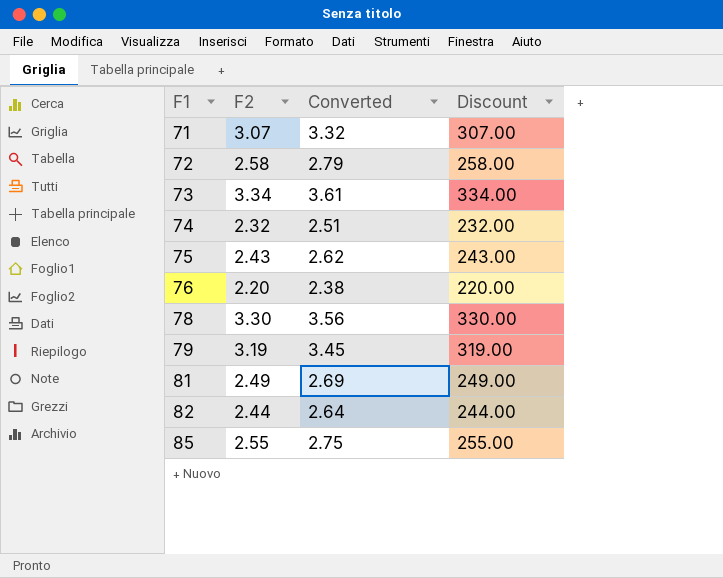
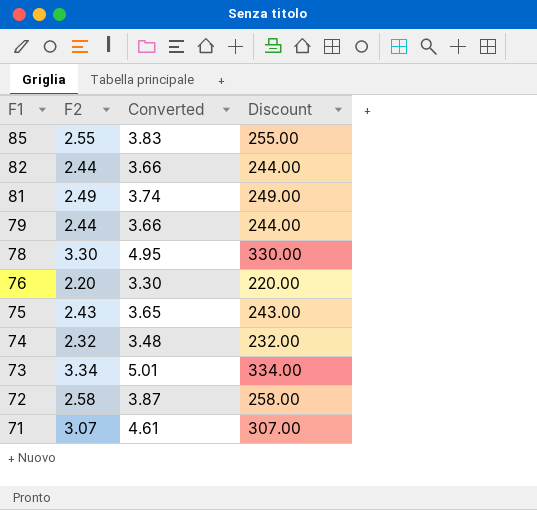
row order: F1 ascending -> F1 descending
column Converted | formula: [F2] * 1.08 -> [F2] * 1.5
79 | F2: 3.19 -> 2.44
79 | Discount: 319.00 -> 244.00

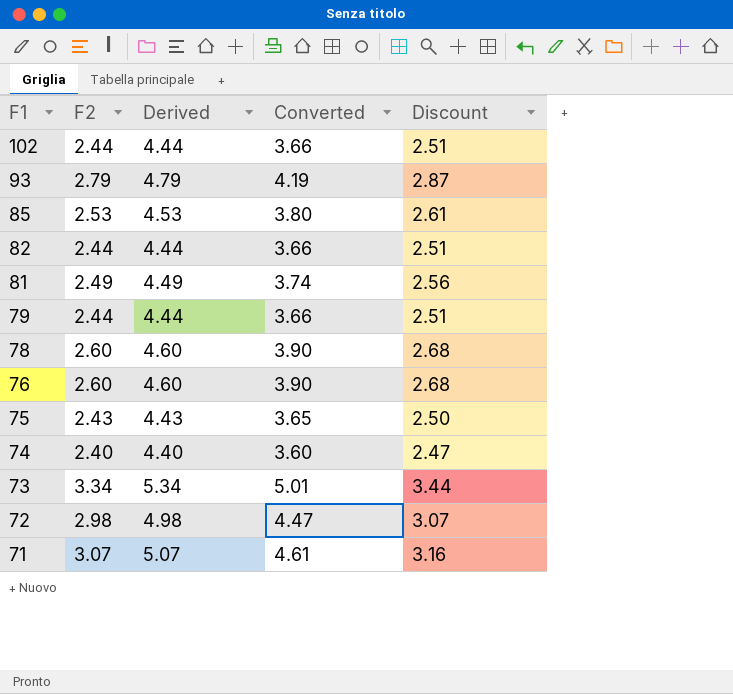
column Derived | formula: none -> [F2] + 2
column Discount | formula: [F2] * 100 -> [F2] * 1.03
row 102: none -> 2.44 | 4.44 | 3.66 | 2.51
row 93: none -> 2.79 | 4.79 | 4.19 | 2.87
85 | F2: 2.55 -> 2.53
85 | Converted: 3.83 -> 3.80
78 | F2: 3.30 -> 2.60
78 | Converted: 4.95 -> 3.90
76 | F2: 2.20 -> 2.60
76 | Converted: 3.30 -> 3.90
74 | F2: 2.32 -> 2.40
74 | Converted: 3.48 -> 3.60
72 | F2: 2.58 -> 2.98
72 | Converted: 3.87 -> 4.47

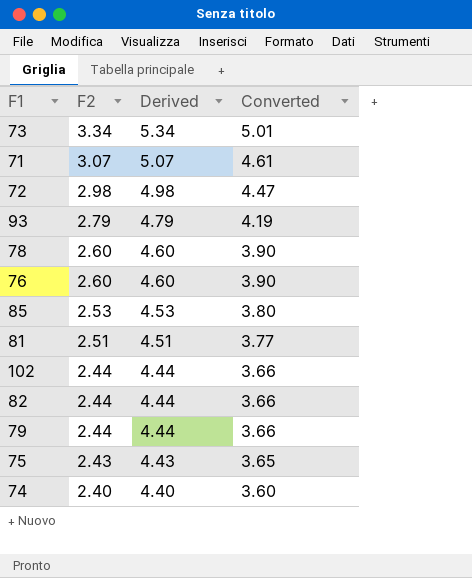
row order: F1 descending -> F2 descending
column Discount | formula: [F2] * 1.03 -> none
81 | F2: 2.49 -> 2.51
81 | Derived: 4.49 -> 4.51
81 | Converted: 3.74 -> 3.77

